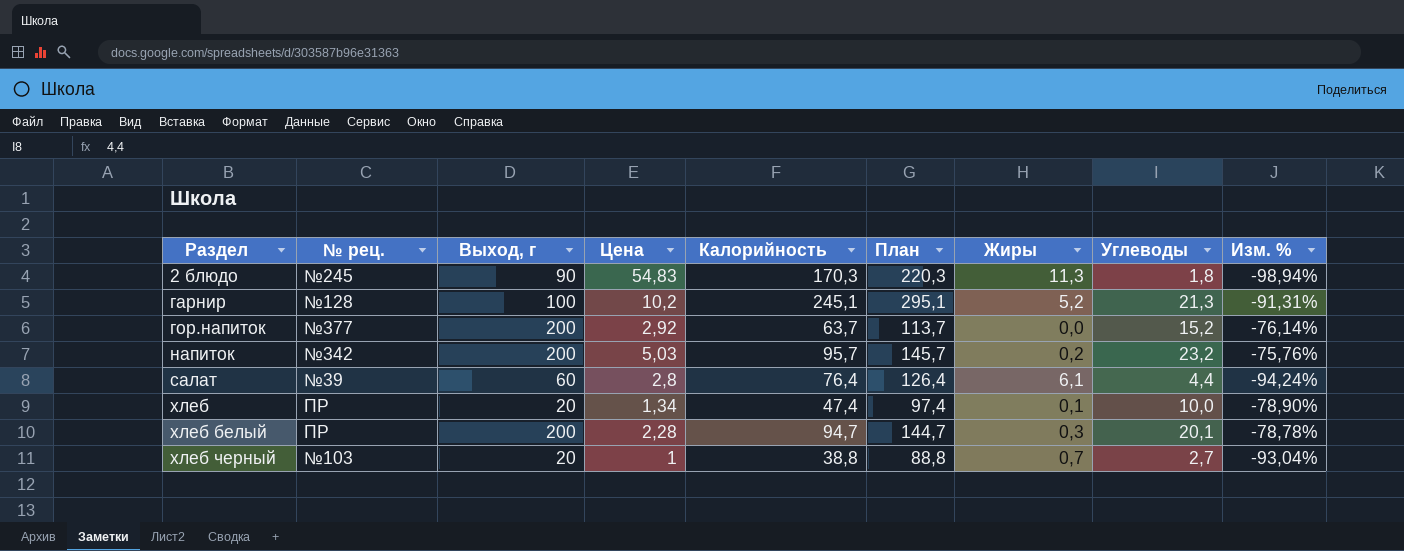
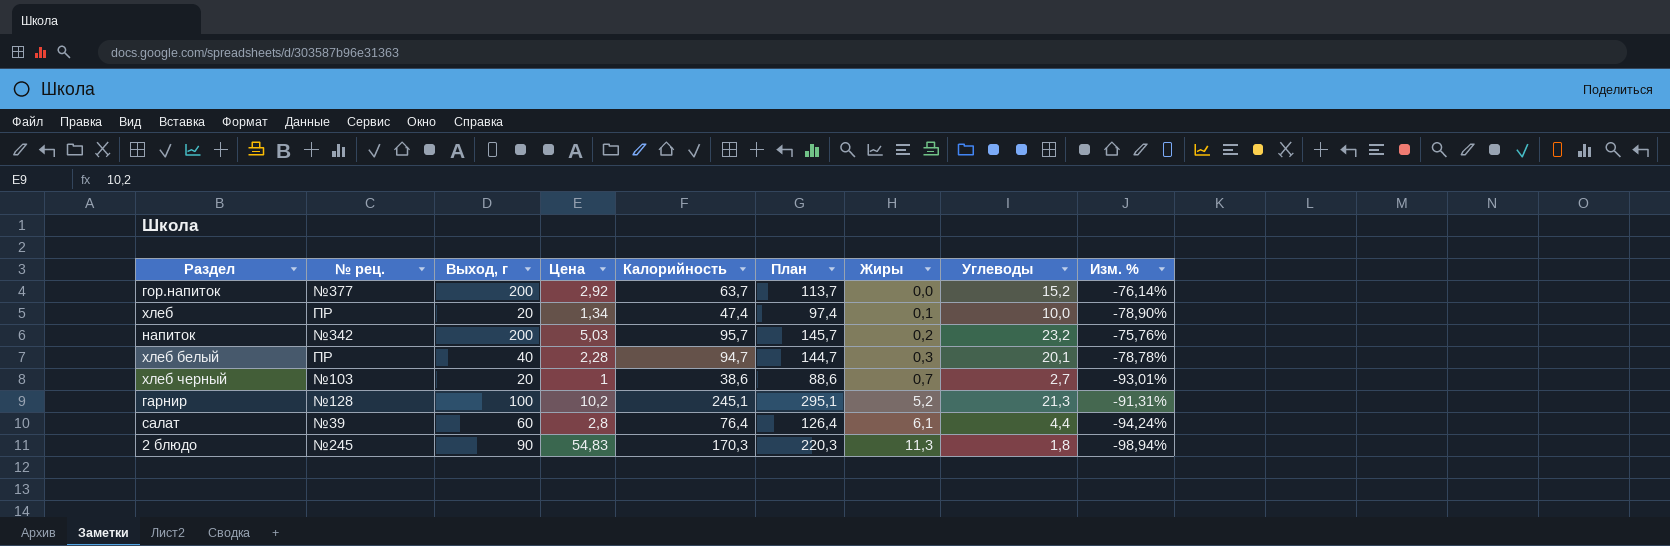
row order: Раздел ascending -> Жиры ascending
хлеб белый | Выход, г: 200 -> 40
хлеб черный | Калорийность: 38,8 -> 38,6
хлеб черный | План: 88,8 -> 88,6
хлеб черный | Изм. %: -93,04% -> -93,01%

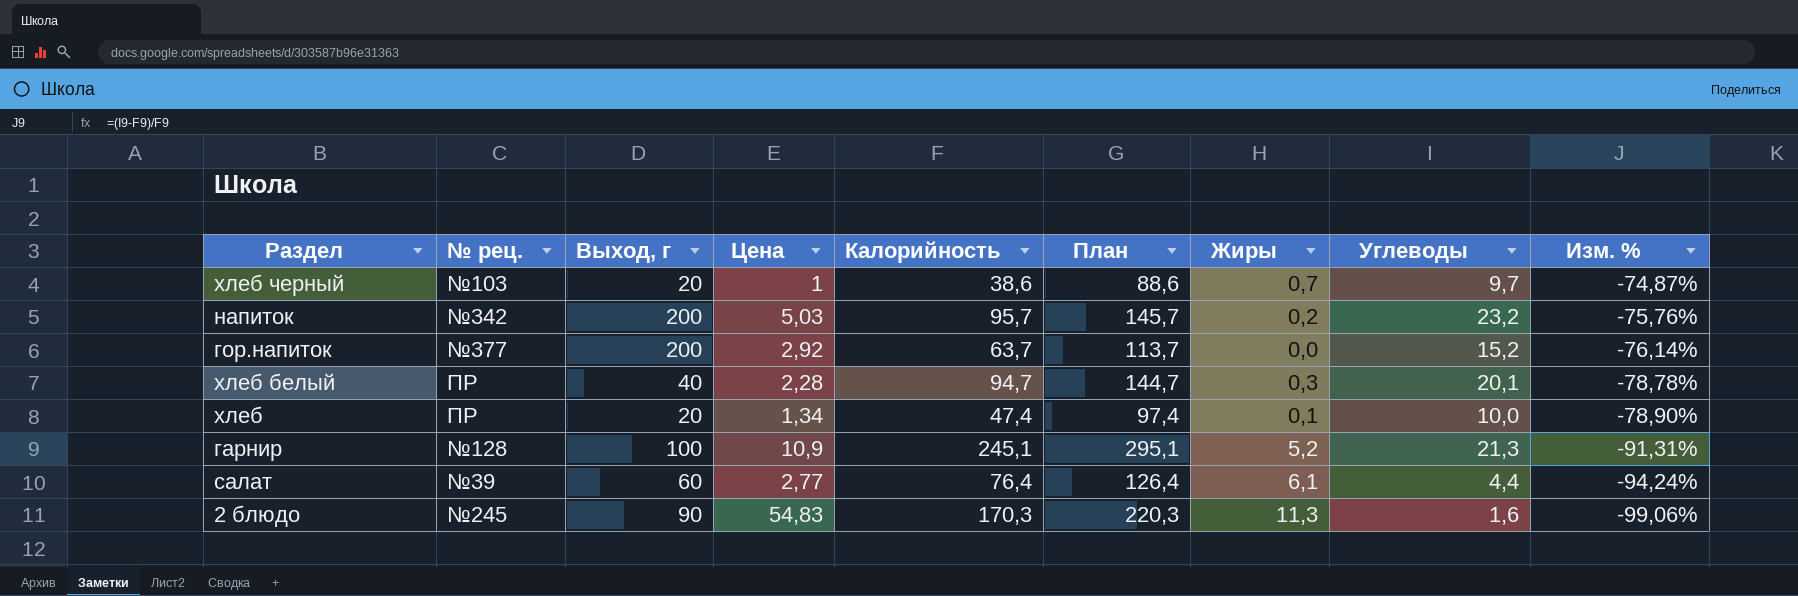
row order: Жиры ascending -> Изм. % descending
хлеб черный | Углеводы: 2,7 -> 9,7
хлеб черный | Изм. %: -93,01% -> -74,87%
гарнир | Цена: 10,2 -> 10,9
салат | Цена: 2,8 -> 2,77
2 блюдо | Углеводы: 1,8 -> 1,6
2 блюдо | Изм. %: -98,94% -> -99,06%

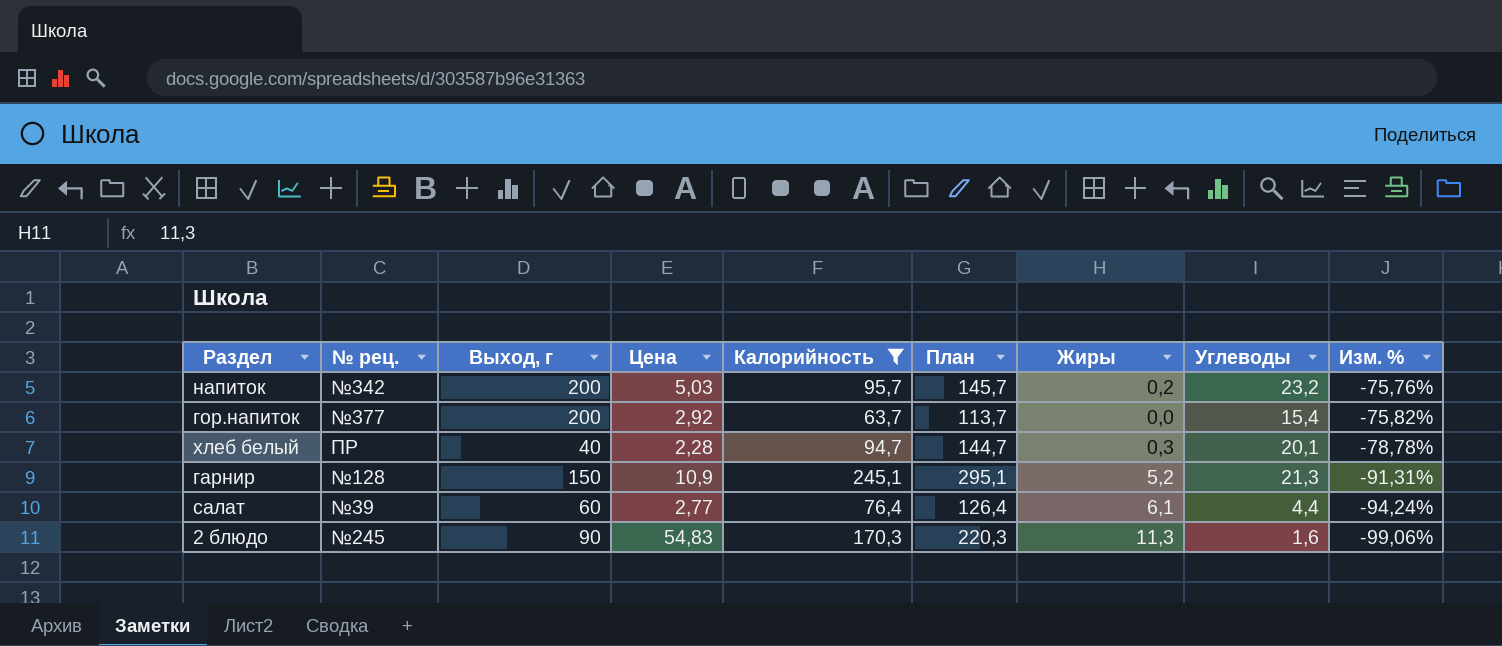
filter: none -> Калорийность >= 63,7
гор.напиток | Углеводы: 15,2 -> 15,4
гор.напиток | Изм. %: -76,14% -> -75,82%
гарнир | Выход, г: 100 -> 150

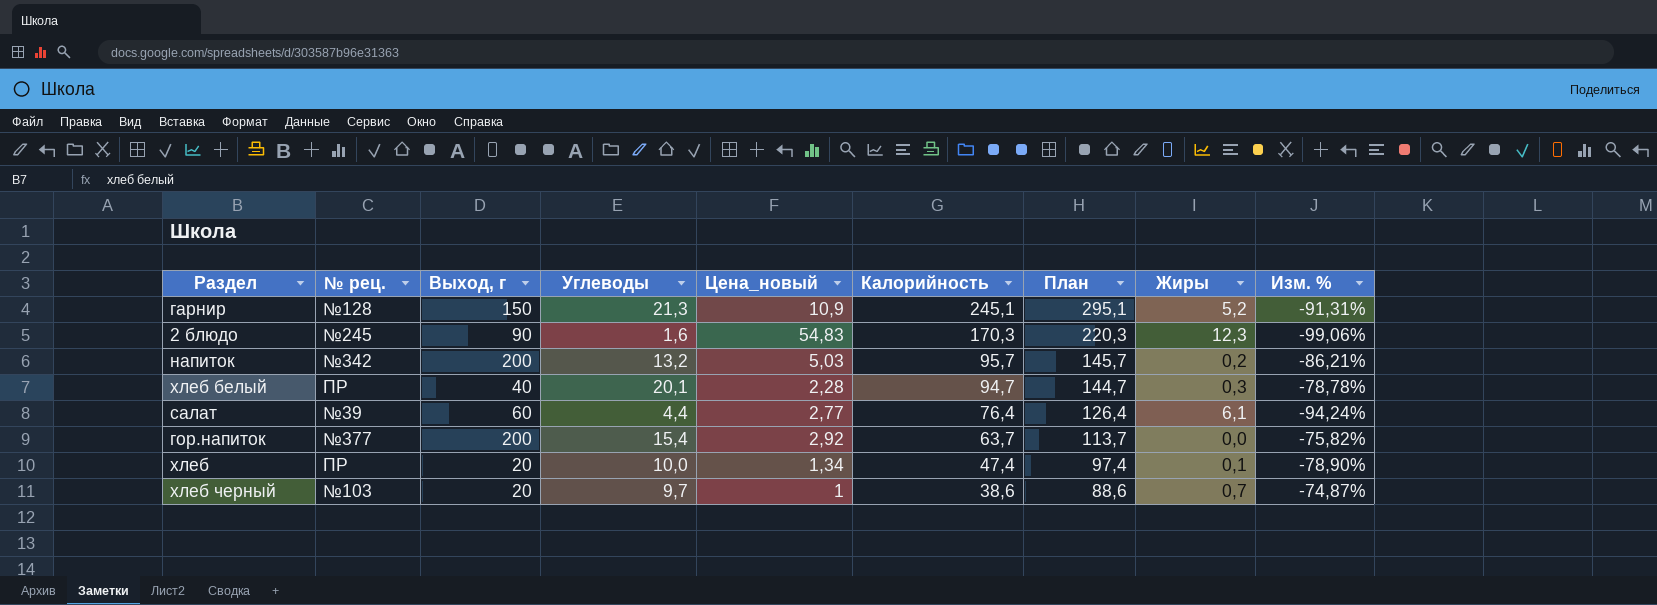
filter: Калорийность >= 63,7 -> none
row order: Изм. % descending -> Калорийность descending
column Углеводы | position: 8 -> 4
column name: Цена -> Цена_новый
2 блюдо | Жиры: 11,3 -> 12,3
напиток | Углеводы: 23,2 -> 13,2
напиток | Изм. %: -75,76% -> -86,21%

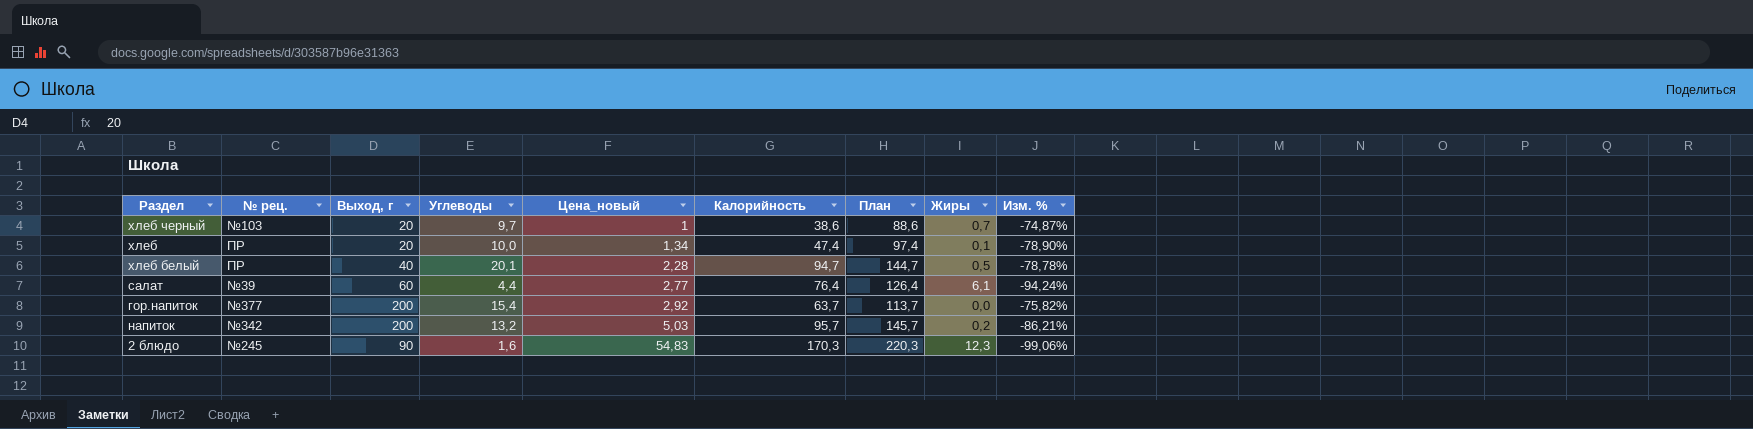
row order: Калорийность descending -> Цена_новый ascending
row гарнир: №128 | 150 | 21,3 | 10,9 | 245,1 | 295,1 | 5,2 | -91,31% -> none
хлеб белый | Жиры: 0,3 -> 0,5

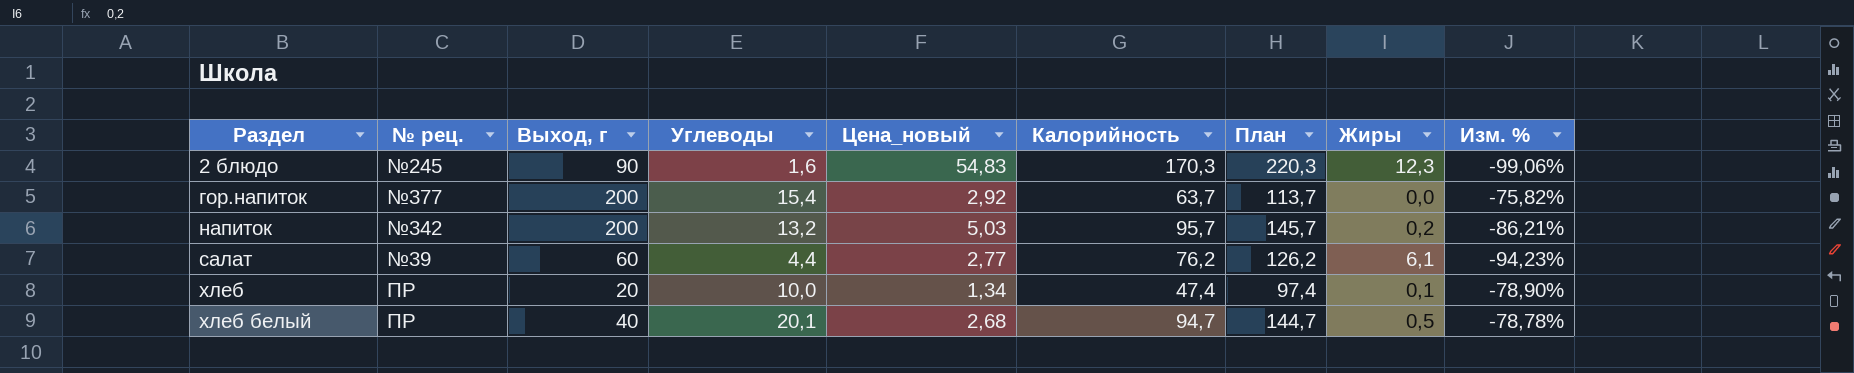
row order: Цена_новый ascending -> Раздел ascending
row хлеб черный: №103 | 20 | 9,7 | 1 | 38,6 | 88,6 | 0,7 | -74,87% -> none
салат | Калорийность: 76,4 -> 76,2
салат | План: 126,4 -> 126,2
салат | Изм. %: -94,24% -> -94,23%
хлеб белый | Цена_новый: 2,28 -> 2,68

